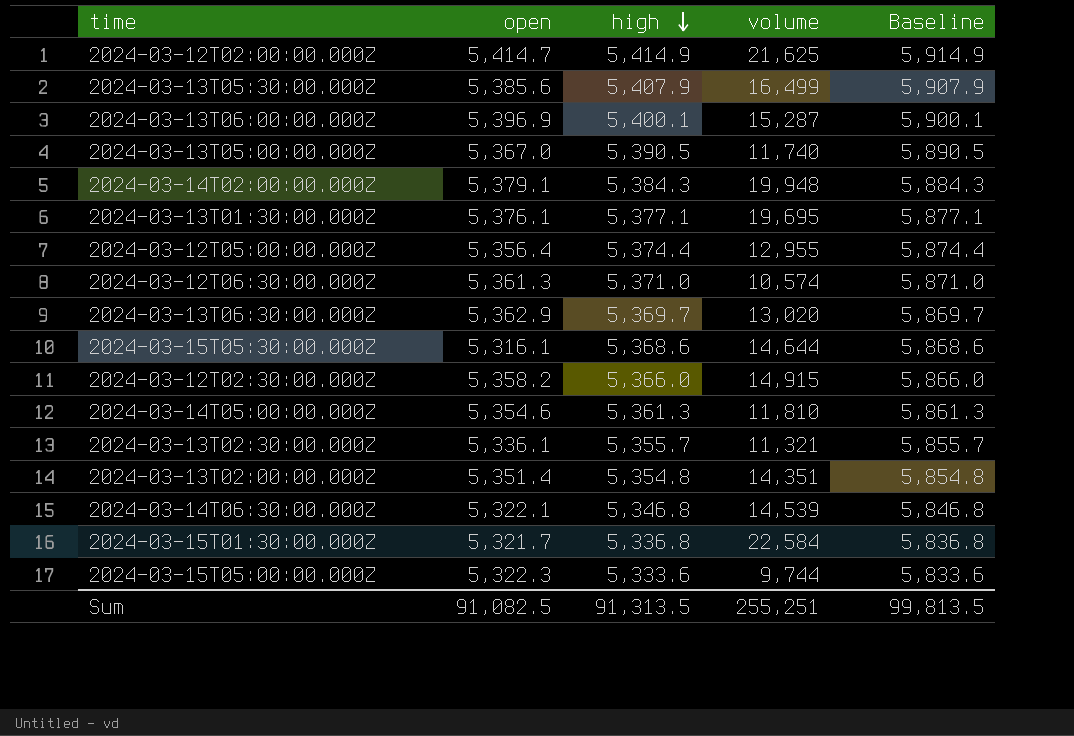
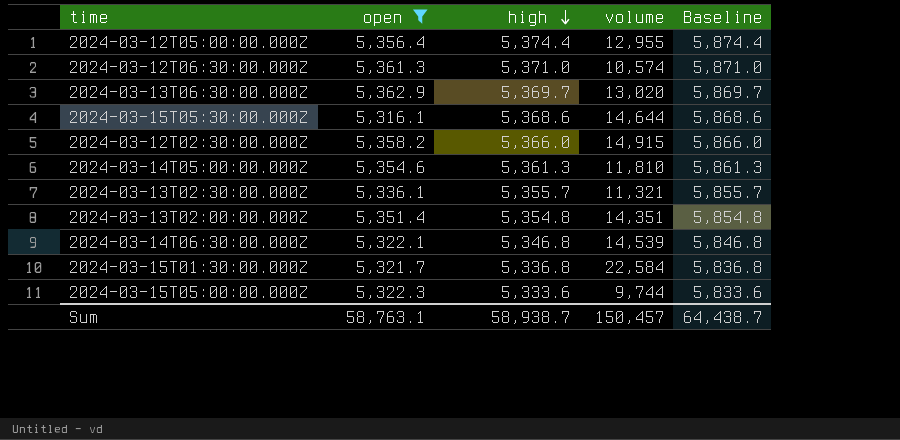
filter: none -> open <= 5,362.9
Sum | open: 91,082.5 -> 58,763.1
Sum | high: 91,313.5 -> 58,938.7
Sum | volume: 255,251 -> 150,457
Sum | Baseline: 99,813.5 -> 64,438.7

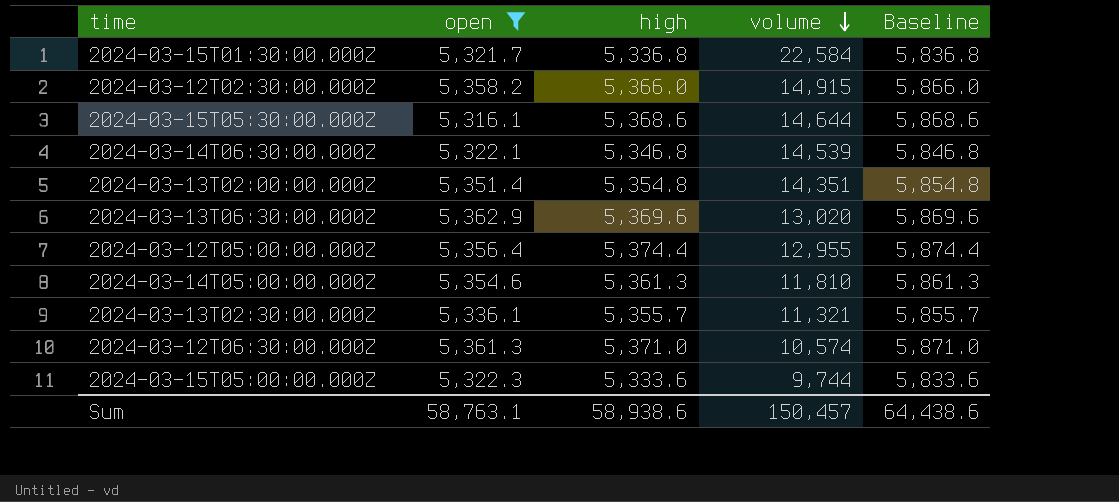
row order: high descending -> volume descending
2024-03-13T06:30:00.000Z | high: 5,369.7 -> 5,369.6
2024-03-13T06:30:00.000Z | Baseline: 5,869.7 -> 5,869.6
Sum | high: 58,938.7 -> 58,938.6
Sum | Baseline: 64,438.7 -> 64,438.6

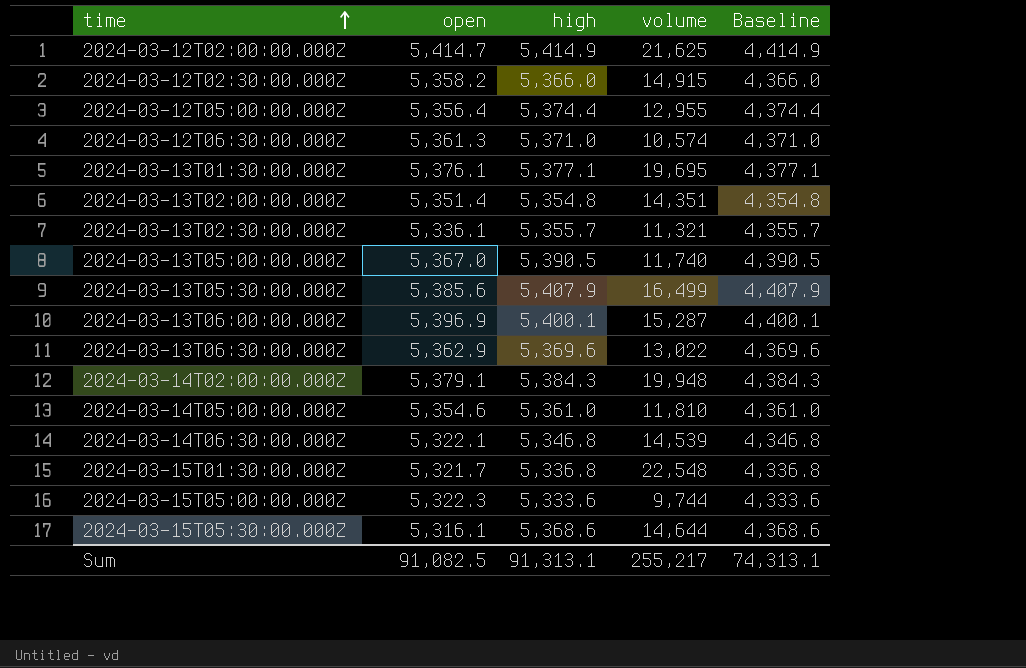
filter: open <= 5,362.9 -> none
row order: volume descending -> time ascending
column Baseline | formula: [high] + 500 -> [high] - 1000
2024-03-13T06:30:00.000Z | volume: 13,020 -> 13,022
2024-03-14T05:00:00.000Z | high: 5,361.3 -> 5,361.0
2024-03-15T01:30:00.000Z | volume: 22,584 -> 22,548
Sum | open: 58,763.1 -> 91,082.5
Sum | high: 58,938.6 -> 91,313.1
Sum | volume: 150,457 -> 255,217
Sum | Baseline: 64,438.6 -> 74,313.1

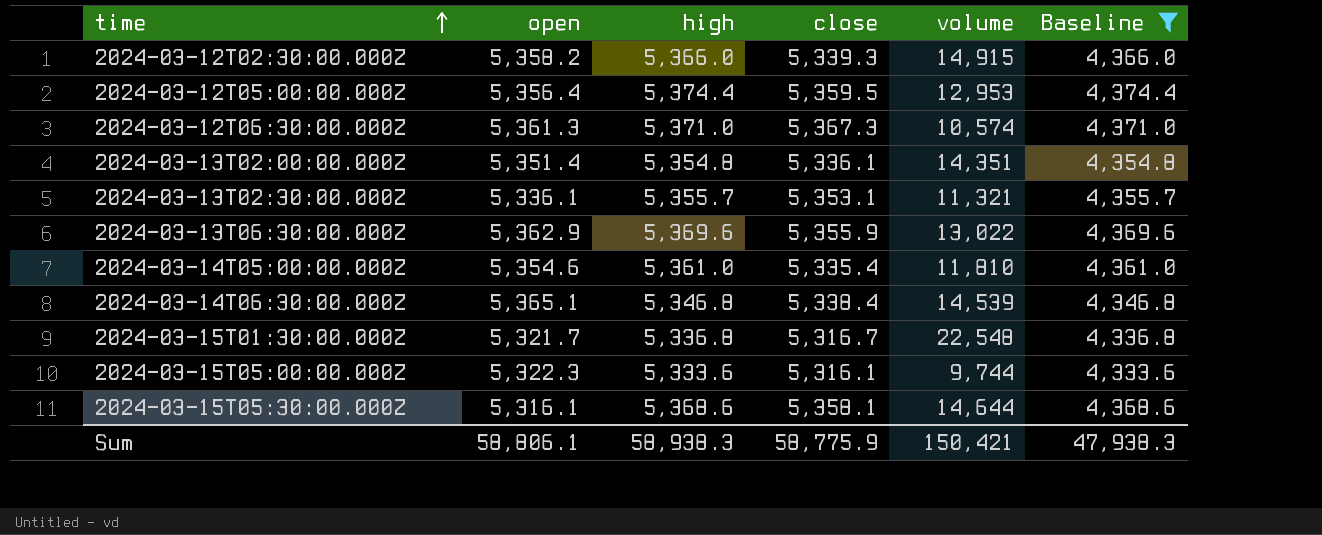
filter: none -> Baseline <= 4,374.4
column close | position: none -> 4
2024-03-12T05:00:00.000Z | volume: 12,955 -> 12,953
2024-03-14T06:30:00.000Z | open: 5,322.1 -> 5,365.1
Sum | open: 91,082.5 -> 58,806.1
Sum | high: 91,313.1 -> 58,938.3
Sum | volume: 255,217 -> 150,421
Sum | Baseline: 74,313.1 -> 47,938.3

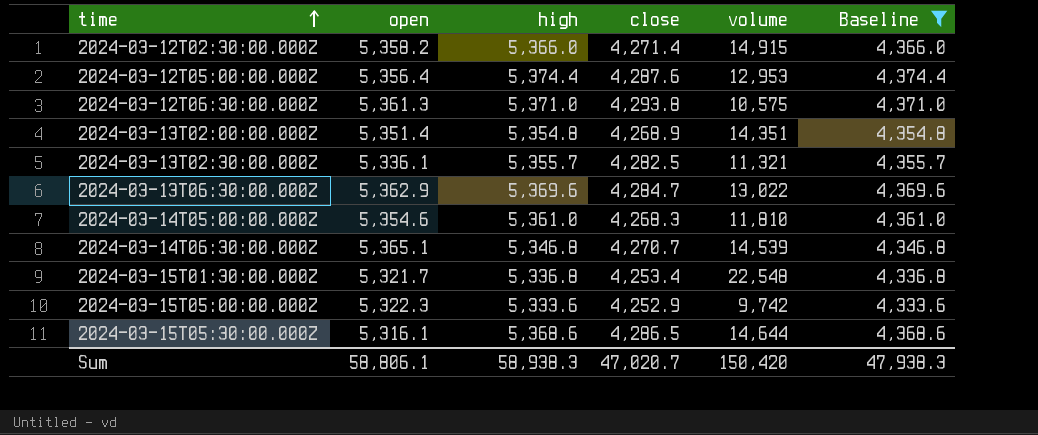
2024-03-12T02:30:00.000Z | close: 5,339.3 -> 4,271.4
2024-03-12T05:00:00.000Z | close: 5,359.5 -> 4,287.6
2024-03-12T06:30:00.000Z | close: 5,367.3 -> 4,293.8
2024-03-12T06:30:00.000Z | volume: 10,574 -> 10,575
2024-03-13T02:00:00.000Z | close: 5,336.1 -> 4,268.9
2024-03-13T02:30:00.000Z | close: 5,353.1 -> 4,282.5
2024-03-13T06:30:00.000Z | close: 5,355.9 -> 4,284.7
2024-03-14T05:00:00.000Z | close: 5,335.4 -> 4,268.3
2024-03-14T06:30:00.000Z | close: 5,338.4 -> 4,270.7
2024-03-15T01:30:00.000Z | close: 5,316.7 -> 4,253.4
2024-03-15T05:00:00.000Z | close: 5,316.1 -> 4,252.9
2024-03-15T05:00:00.000Z | volume: 9,744 -> 9,742
2024-03-15T05:30:00.000Z | close: 5,358.1 -> 4,286.5
Sum | close: 58,775.9 -> 47,020.7
Sum | volume: 150,421 -> 150,420

